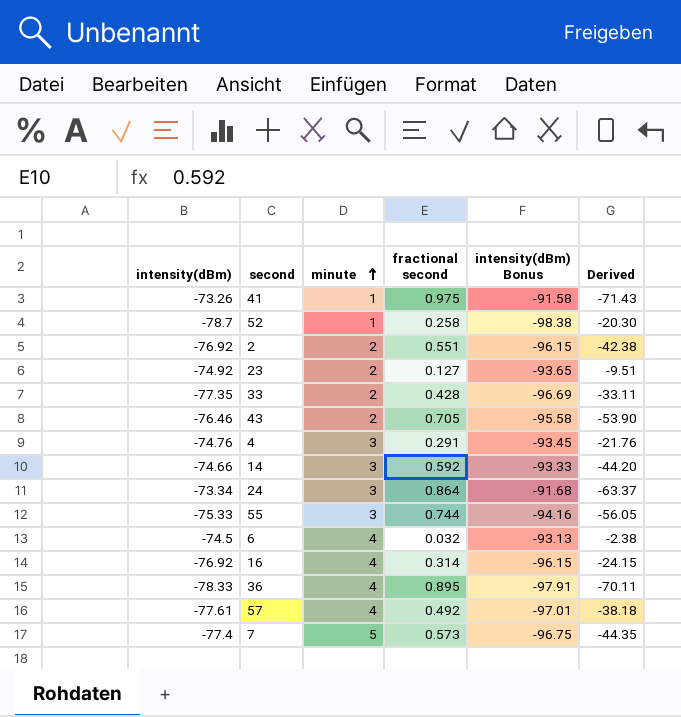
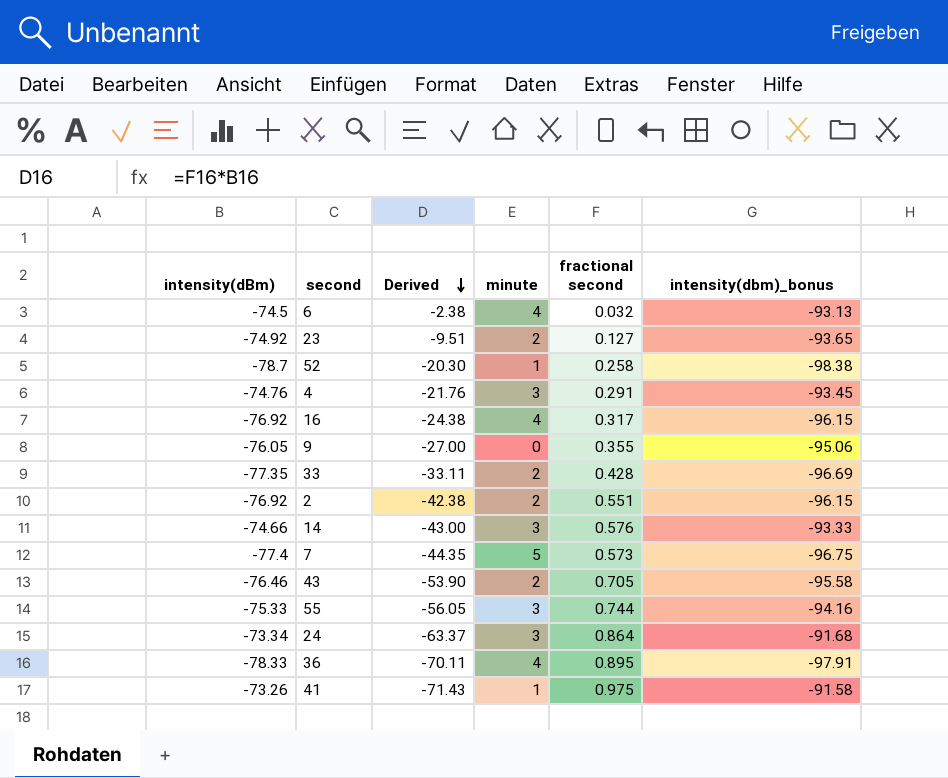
row order: minute ascending -> Derived descending
column Derived | position: 6 -> 3
column name: intensity(dBm) Bonus -> intensity(dbm)_bonus
row 57: -77.61 | 4 | 0.492 | -97.01 | -38.18 -> none
16 | Derived: -24.15 -> -24.38
16 | fractional second: 0.314 -> 0.317
row 9: none -> -76.05 | -27.00 | 0 | 0.355 | -95.06
14 | Derived: -44.20 -> -43.00
14 | fractional second: 0.592 -> 0.576

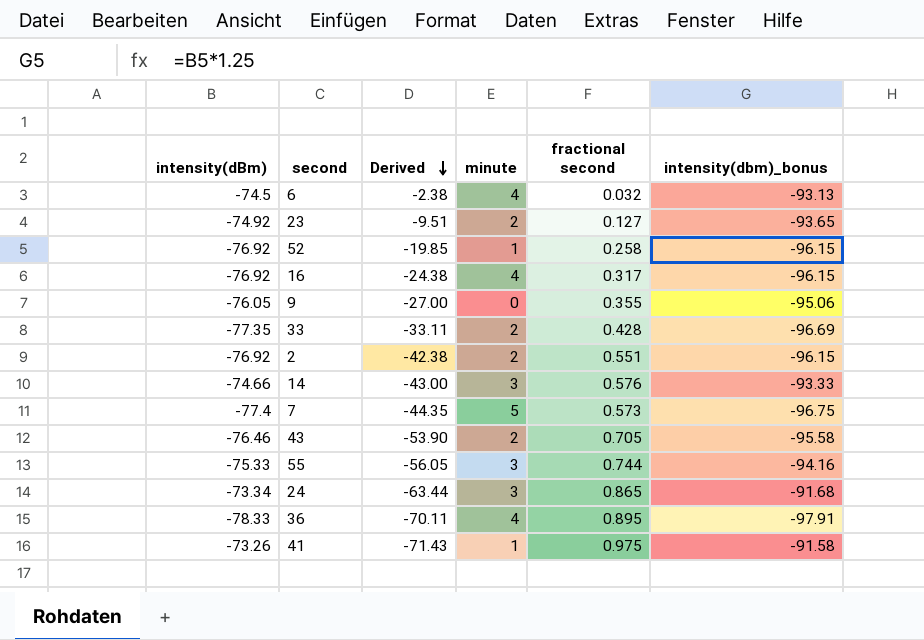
row 4: -74.76 | -21.76 | 3 | 0.291 | -93.45 -> none
52 | intensity(dBm): -78.7 -> -76.92
52 | Derived: -20.30 -> -19.85
52 | intensity(dbm)_bonus: -98.38 -> -96.15
24 | Derived: -63.37 -> -63.44
24 | fractional second: 0.864 -> 0.865

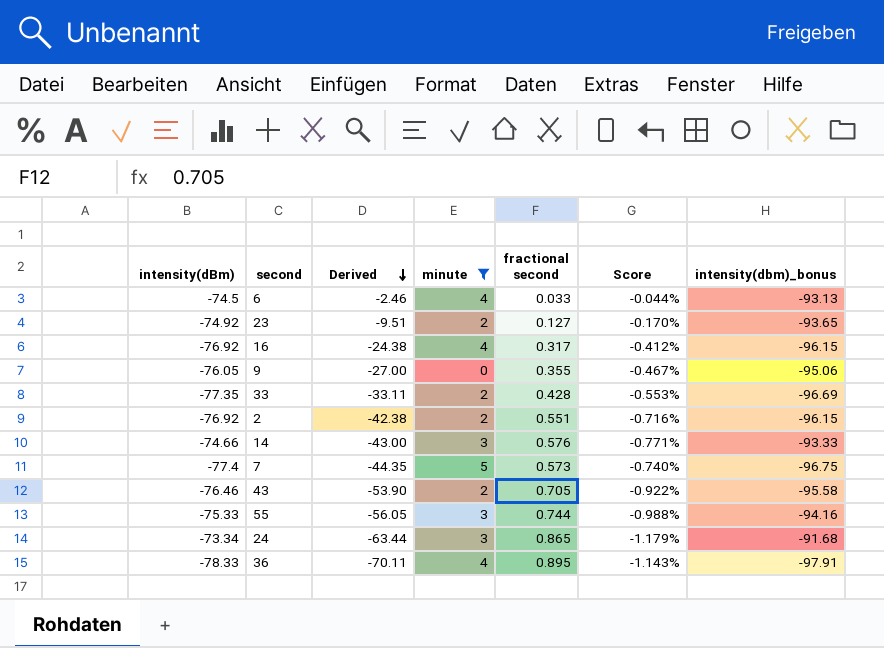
filter: none -> minute != 1
column Score | formula: none -> [fractional second] / [intensity(dBm)]
6 | Derived: -2.38 -> -2.46
6 | fractional second: 0.032 -> 0.033

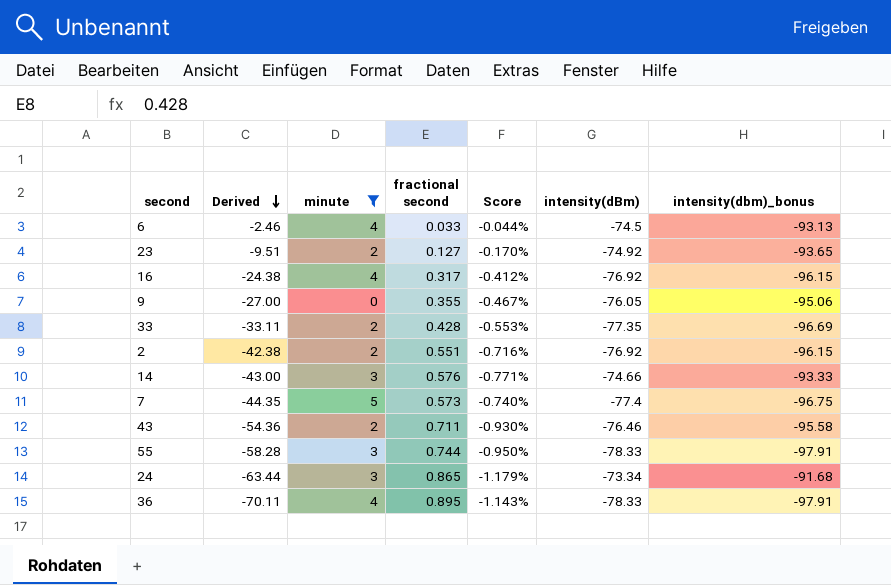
column intensity(dBm) | position: 1 -> 6
43 | Derived: -53.90 -> -54.36
43 | fractional second: 0.705 -> 0.711
43 | Score: -0.922% -> -0.930%
55 | Derived: -56.05 -> -58.28
55 | Score: -0.988% -> -0.950%
55 | intensity(dBm): -75.33 -> -78.33
55 | intensity(dbm)_bonus: -94.16 -> -97.91

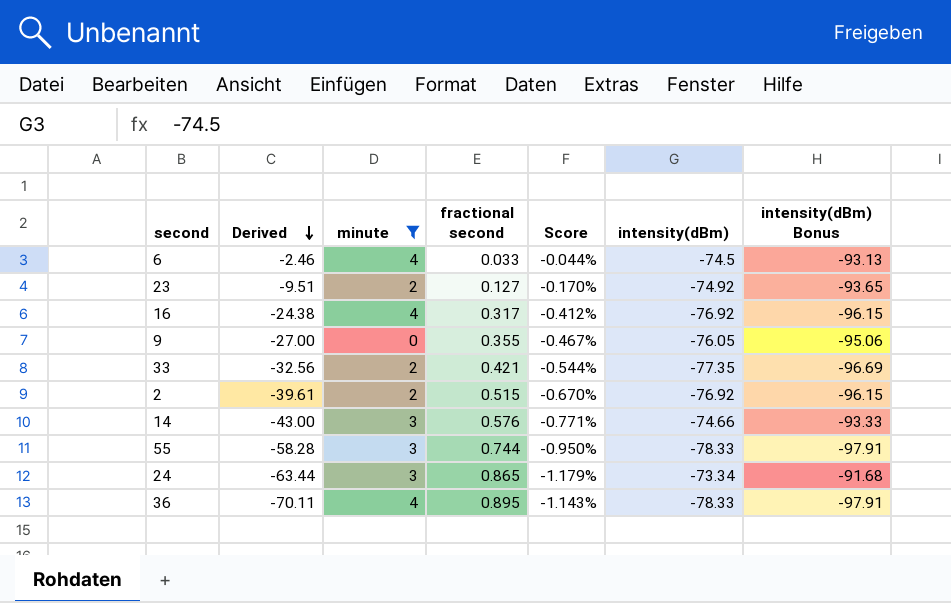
column name: intensity(dbm)_bonus -> intensity(dBm) Bonus
row 7: -44.35 | 5 | 0.573 | -0.740% | -77.4 | -96.75 -> none
row 43: -54.36 | 2 | 0.711 | -0.930% | -76.46 | -95.58 -> none
33 | Derived: -33.11 -> -32.56
33 | fractional second: 0.428 -> 0.421
33 | Score: -0.553% -> -0.544%
2 | Derived: -42.38 -> -39.61
2 | fractional second: 0.551 -> 0.515
2 | Score: -0.716% -> -0.670%

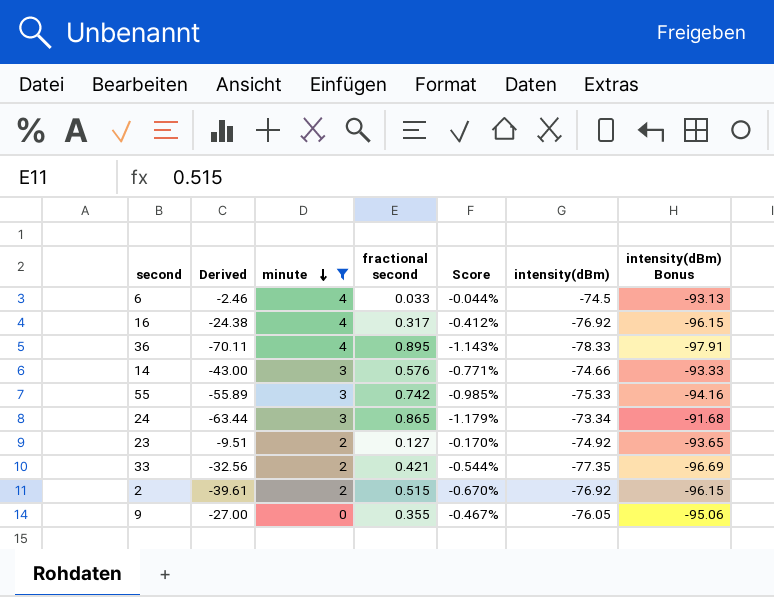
row order: Derived descending -> minute descending
55 | Derived: -58.28 -> -55.89
55 | fractional second: 0.744 -> 0.742
55 | Score: -0.950% -> -0.985%
55 | intensity(dBm): -78.33 -> -75.33
55 | intensity(dBm) Bonus: -97.91 -> -94.16

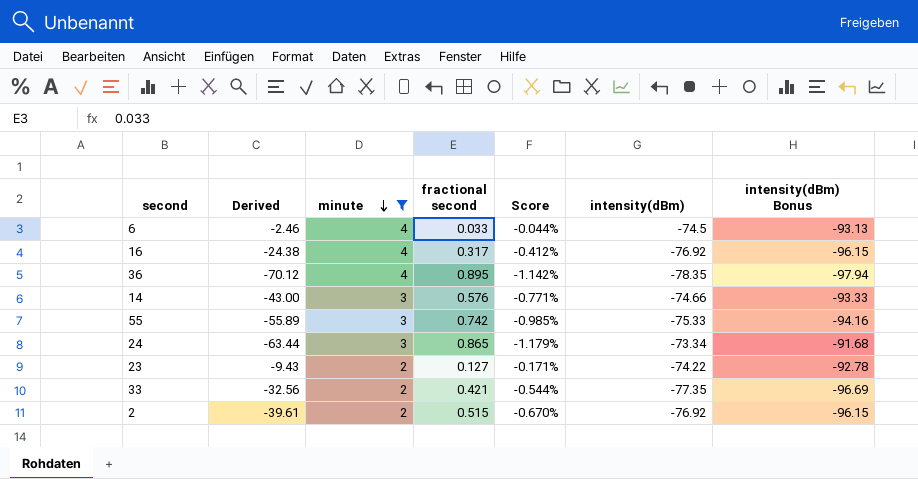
row 9: -27.00 | 0 | 0.355 | -0.467% | -76.05 | -95.06 -> none
36 | Derived: -70.11 -> -70.12
36 | Score: -1.143% -> -1.142%
36 | intensity(dBm): -78.33 -> -78.35
36 | intensity(dBm) Bonus: -97.91 -> -97.94
23 | Derived: -9.51 -> -9.43
23 | Score: -0.170% -> -0.171%
23 | intensity(dBm): -74.92 -> -74.22
23 | intensity(dBm) Bonus: -93.65 -> -92.78

